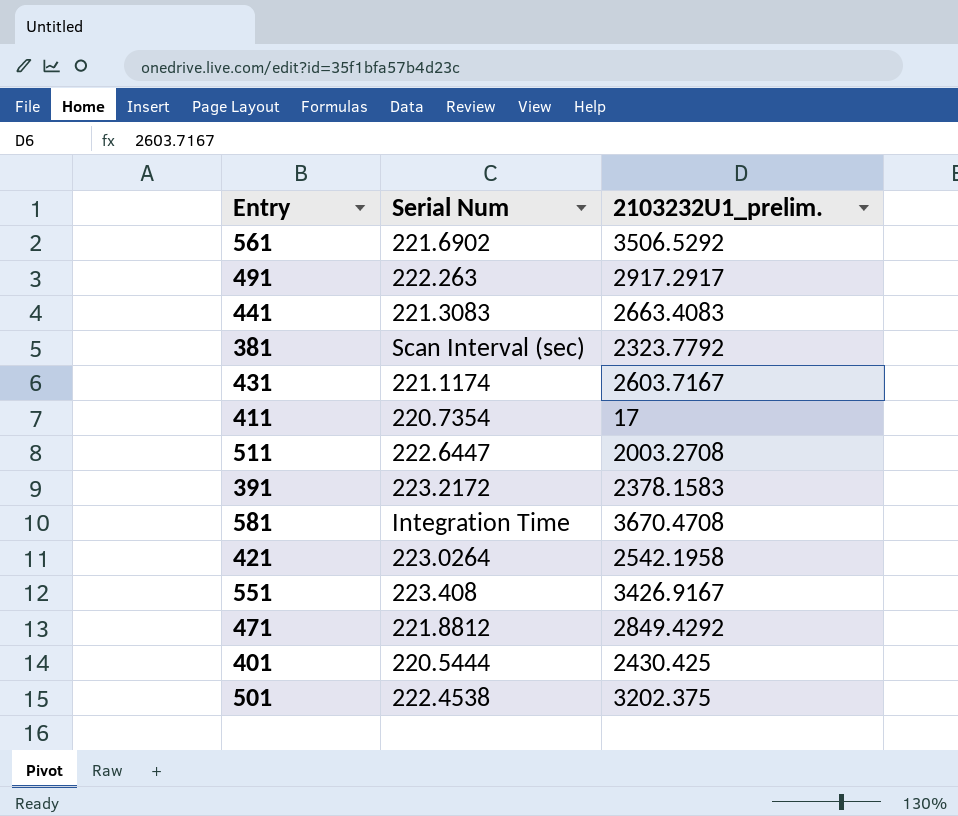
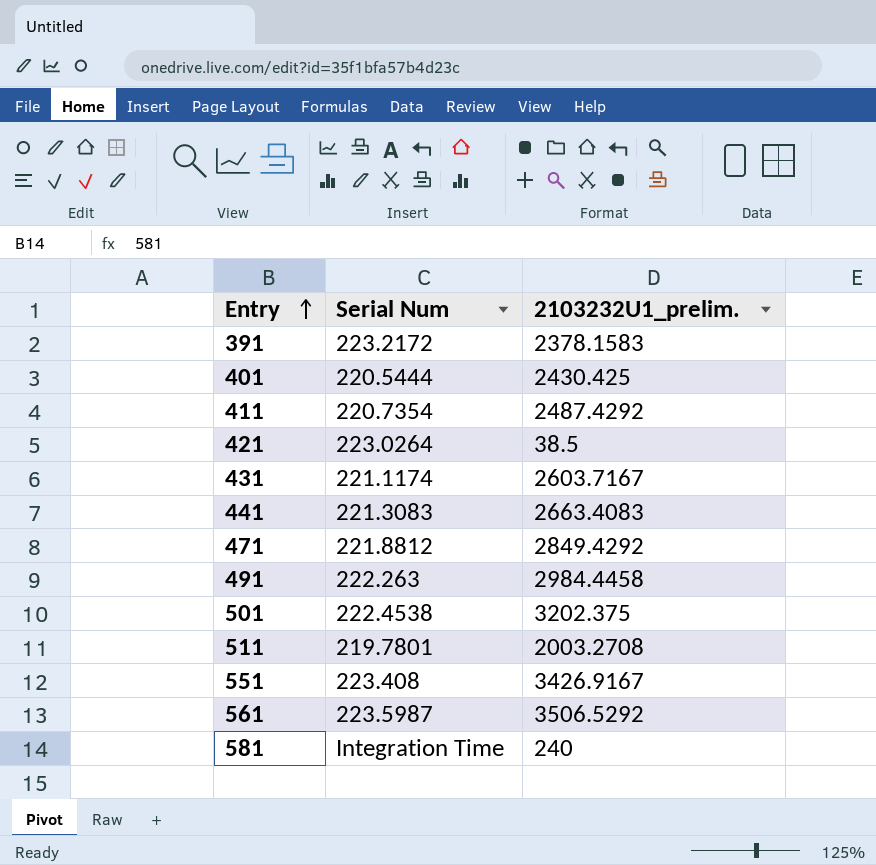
row order: none -> Entry ascending
row 381: Scan Interval (sec) | 2323.7792 -> none
411 | 2103232U1_prelim.: 17 -> 2487.4292
421 | 2103232U1_prelim.: 2542.1958 -> 38.5
491 | 2103232U1_prelim.: 2917.2917 -> 2984.4458
511 | Serial Num: 222.6447 -> 219.7801
561 | Serial Num: 221.6902 -> 223.5987
581 | 2103232U1_prelim.: 3670.4708 -> 240

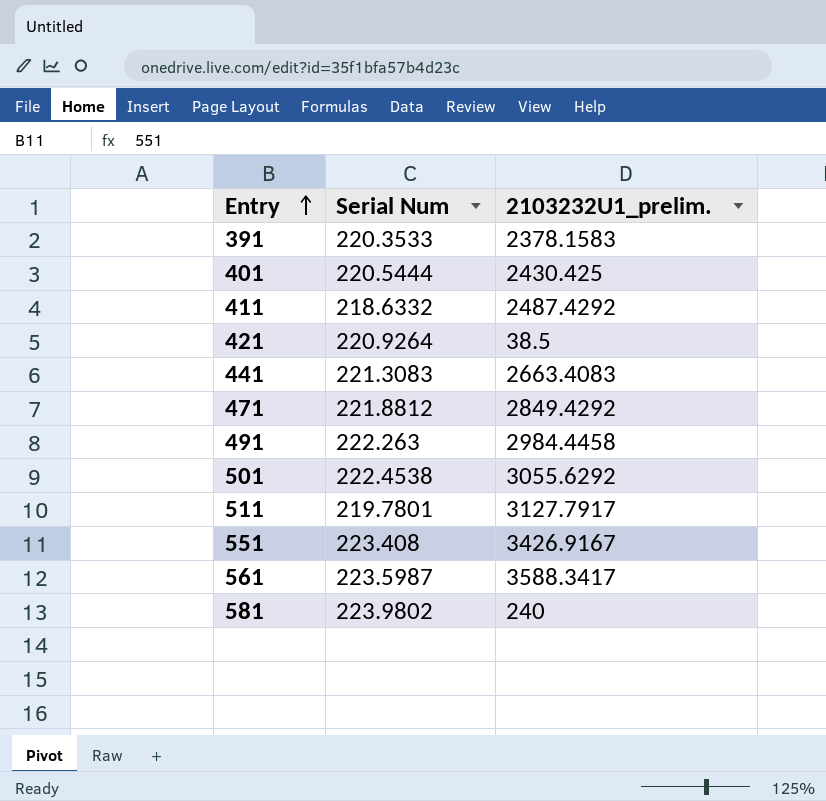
row 431: 221.1174 | 2603.7167 -> none
391 | Serial Num: 223.2172 -> 220.3533
411 | Serial Num: 220.7354 -> 218.6332
421 | Serial Num: 223.0264 -> 220.9264
501 | 2103232U1_prelim.: 3202.375 -> 3055.6292
511 | 2103232U1_prelim.: 2003.2708 -> 3127.7917
561 | 2103232U1_prelim.: 3506.5292 -> 3588.3417
581 | Serial Num: Integration Time -> 223.9802

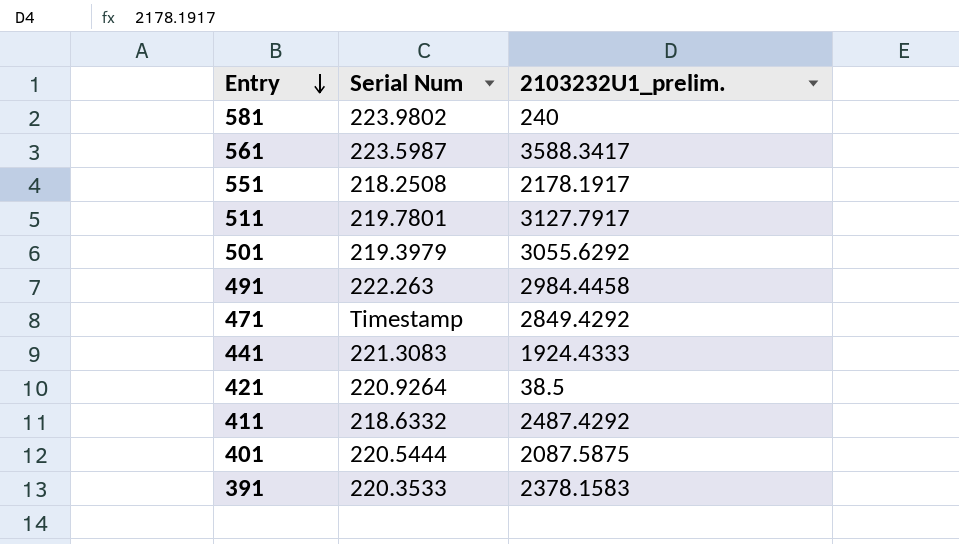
row order: Entry ascending -> Entry descending
551 | Serial Num: 223.408 -> 218.2508
551 | 2103232U1_prelim.: 3426.9167 -> 2178.1917
501 | Serial Num: 222.4538 -> 219.3979
471 | Serial Num: 221.8812 -> Timestamp
441 | 2103232U1_prelim.: 2663.4083 -> 1924.4333
401 | 2103232U1_prelim.: 2430.425 -> 2087.5875

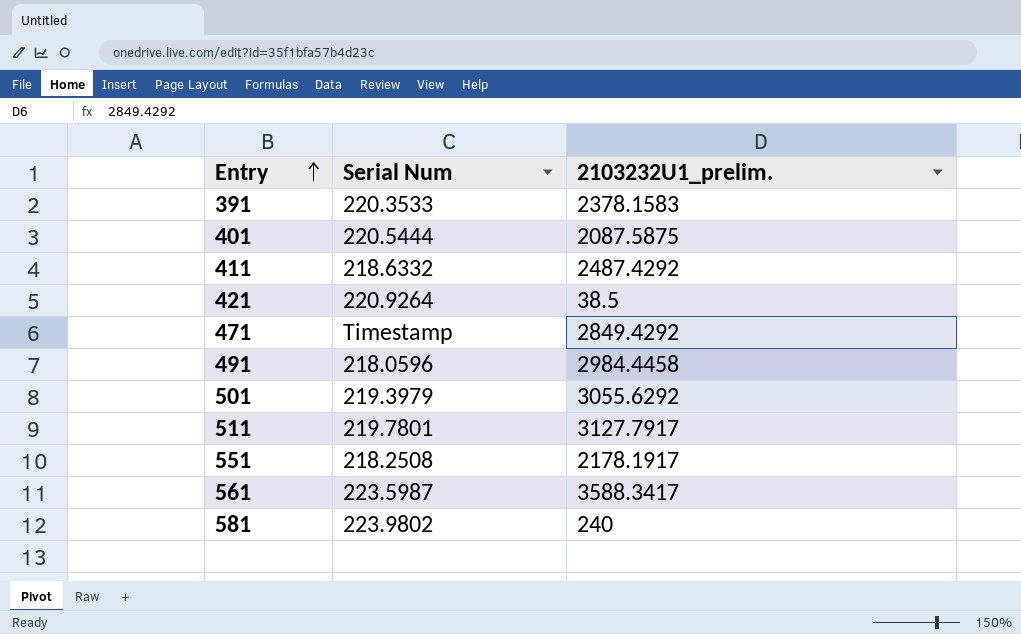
row order: Entry descending -> Entry ascending
row 441: 221.3083 | 1924.4333 -> none
491 | Serial Num: 222.263 -> 218.0596

